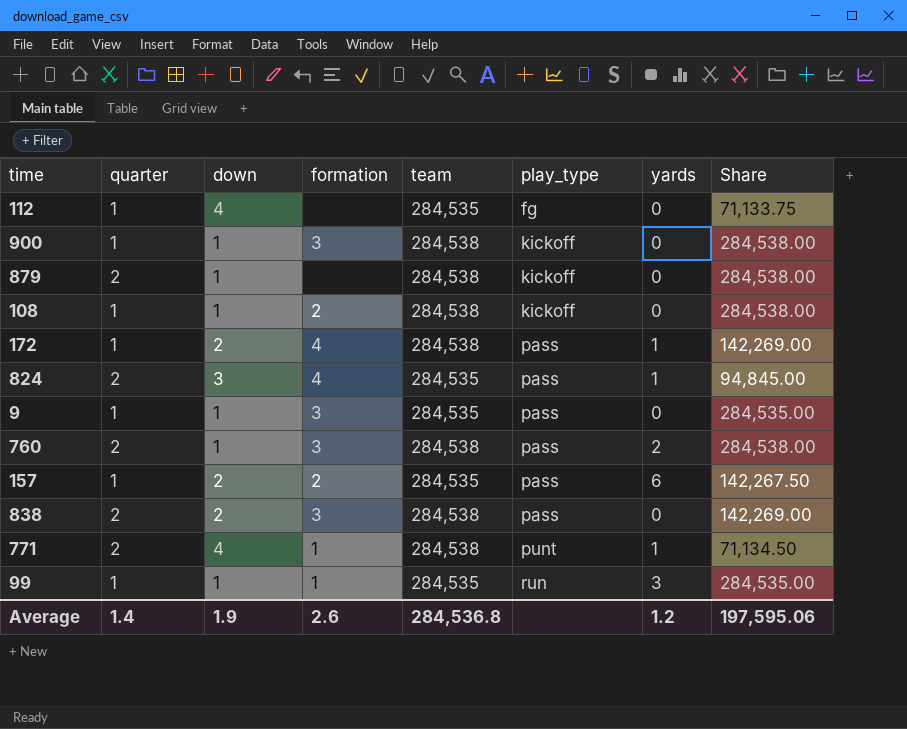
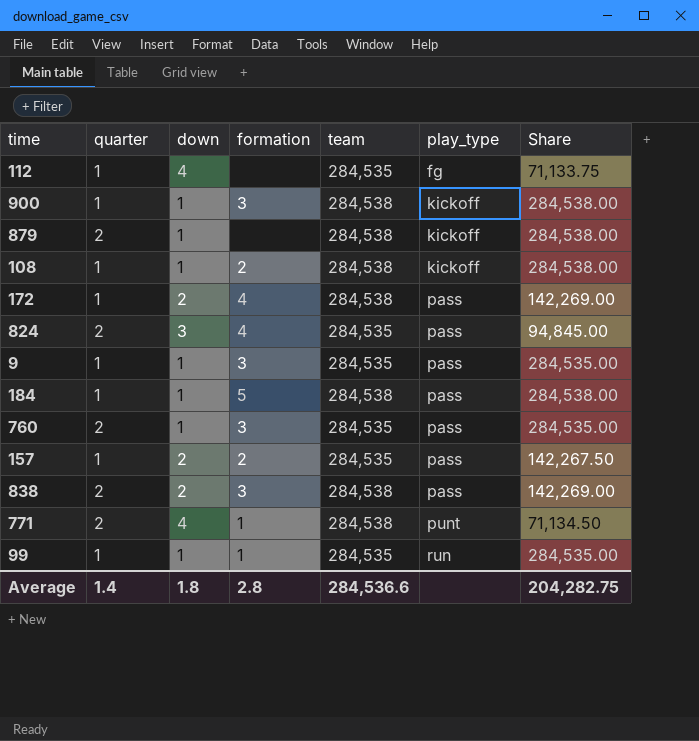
column yards | position: 7 -> none
row 184: none -> 1 | 1 | 5 | 284,538 | pass | 284,538.00
760 | team: 284,538 -> 284,535
760 | Share: 284,538.00 -> 284,535.00
Average | down: 1.9 -> 1.8
Average | formation: 2.6 -> 2.8
Average | team: 284,536.8 -> 284,536.6
Average | Share: 197,595.06 -> 204,282.75

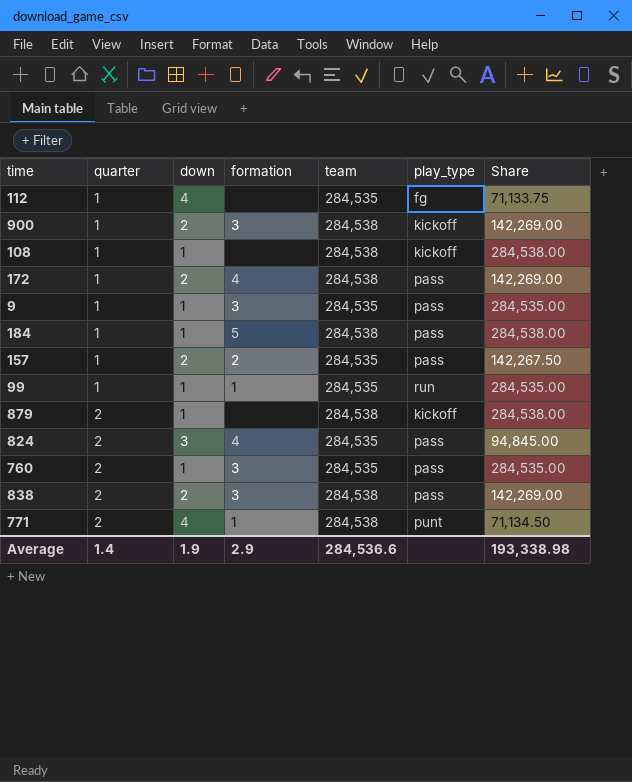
row order: play_type ascending -> quarter ascending
900 | down: 1 -> 2
900 | Share: 284,538.00 -> 142,269.00
108 | formation: 2 -> none
Average | down: 1.8 -> 1.9
Average | formation: 2.8 -> 2.9
Average | Share: 204,282.75 -> 193,338.98

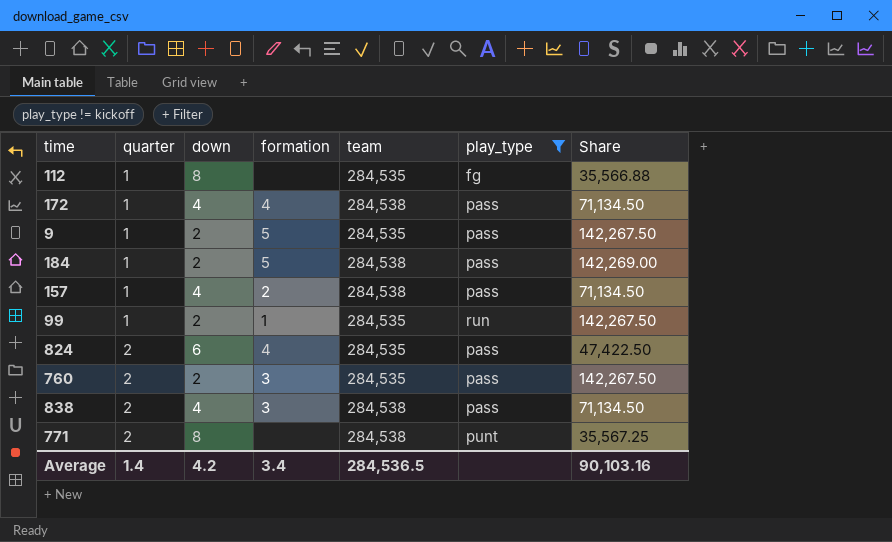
filter: none -> play_type != kickoff
112 | down: 4 -> 8
112 | Share: 71,133.75 -> 35,566.88
172 | down: 2 -> 4
172 | Share: 142,269.00 -> 71,134.50
9 | down: 1 -> 2
9 | formation: 3 -> 5
9 | Share: 284,535.00 -> 142,267.50
184 | down: 1 -> 2
184 | Share: 284,538.00 -> 142,269.00
157 | down: 2 -> 4
157 | team: 284,535 -> 284,538
157 | Share: 142,267.50 -> 71,134.50
99 | down: 1 -> 2
99 | Share: 284,535.00 -> 142,267.50
824 | down: 3 -> 6
824 | Share: 94,845.00 -> 47,422.50
760 | down: 1 -> 2
760 | Share: 284,535.00 -> 142,267.50
838 | down: 2 -> 4
838 | Share: 142,269.00 -> 71,134.50
771 | down: 4 -> 8
771 | formation: 1 -> none
771 | Share: 71,134.50 -> 35,567.25
Average | down: 1.9 -> 4.2
Average | formation: 2.9 -> 3.4
Average | team: 284,536.6 -> 284,536.5
Average | Share: 193,338.98 -> 90,103.16

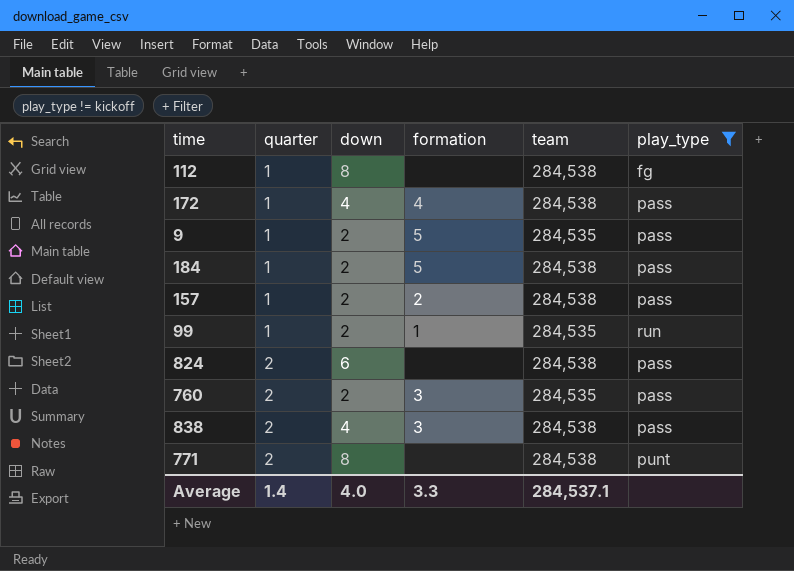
column Share | formula: [team] / [down] -> none
112 | team: 284,535 -> 284,538
157 | down: 4 -> 2
824 | formation: 4 -> none
824 | team: 284,535 -> 284,538
Average | down: 4.2 -> 4.0
Average | formation: 3.4 -> 3.3
Average | team: 284,536.5 -> 284,537.1

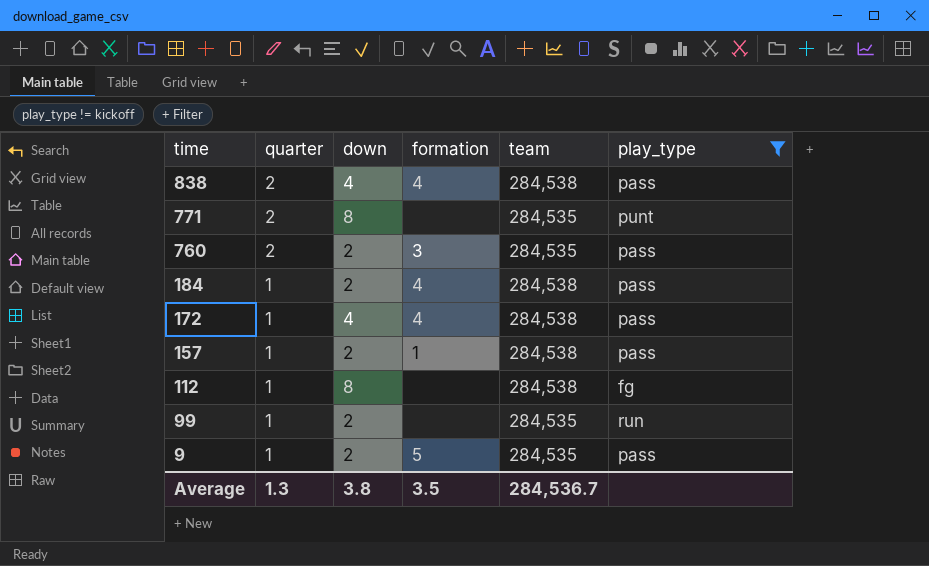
row order: quarter ascending -> time descending
row 824: 2 | 6 | none | 284,538 | pass -> none
838 | formation: 3 -> 4
771 | team: 284,538 -> 284,535
184 | formation: 5 -> 4
157 | formation: 2 -> 1
99 | formation: 1 -> none
Average | quarter: 1.4 -> 1.3
Average | down: 4.0 -> 3.8
Average | formation: 3.3 -> 3.5
Average | team: 284,537.1 -> 284,536.7

